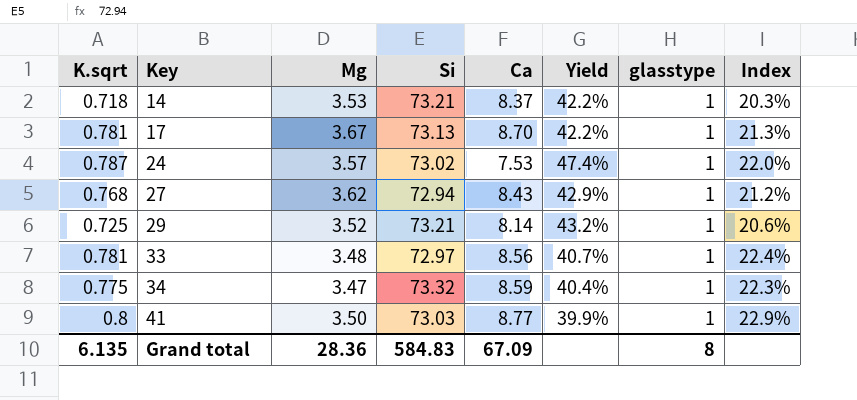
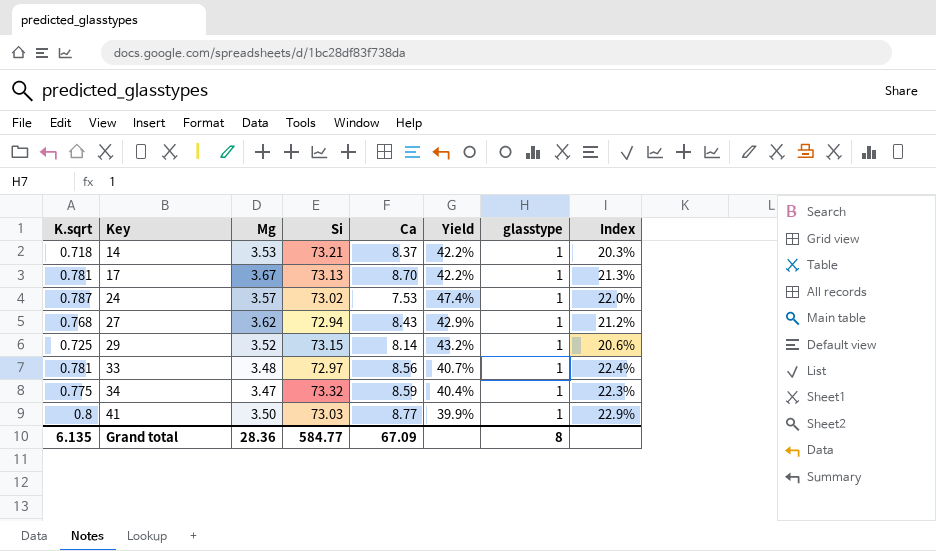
29 | Si: 73.21 -> 73.15
Grand total | Si: 584.83 -> 584.77

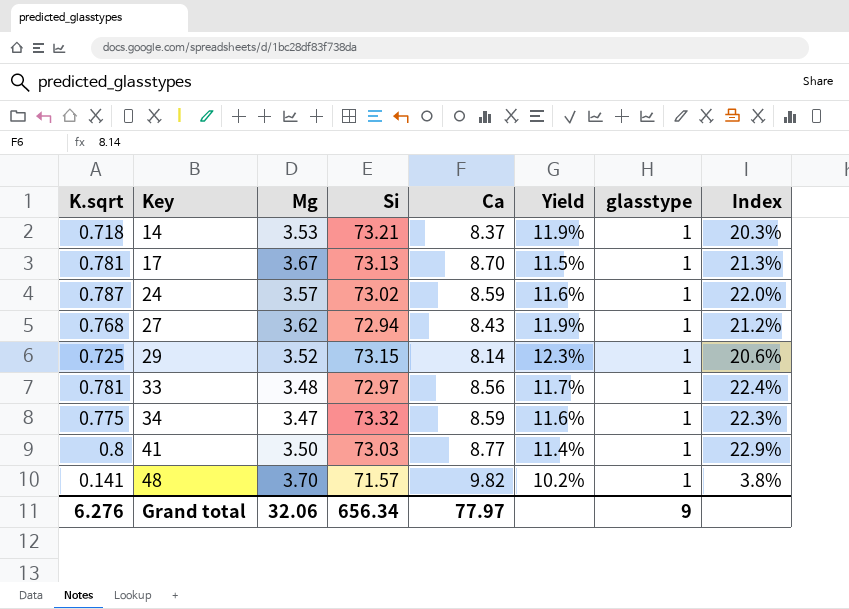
column Yield | formula: [Mg] / [Ca] -> [glasstype] / [Ca]
24 | Ca: 7.53 -> 8.59
row 48: none -> 0.141 | 3.70 | 71.57 | 9.82 | 10.2% | 1 | 3.8%
Grand total | K.sqrt: 6.135 -> 6.276
Grand total | Mg: 28.36 -> 32.06
Grand total | Si: 584.77 -> 656.34
Grand total | Ca: 67.09 -> 77.97
Grand total | glasstype: 8 -> 9

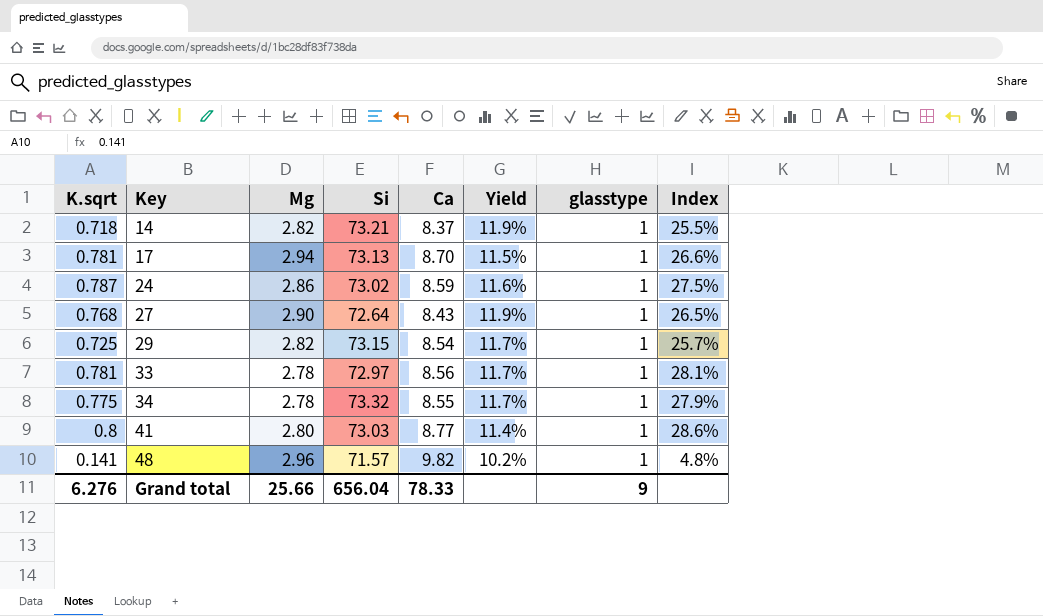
14 | Mg: 3.53 -> 2.82
14 | Index: 20.3% -> 25.5%
17 | Mg: 3.67 -> 2.94
17 | Index: 21.3% -> 26.6%
24 | Mg: 3.57 -> 2.86
24 | Index: 22.0% -> 27.5%
27 | Mg: 3.62 -> 2.90
27 | Si: 72.94 -> 72.64
27 | Index: 21.2% -> 26.5%
29 | Mg: 3.52 -> 2.82
29 | Ca: 8.14 -> 8.54
29 | Yield: 12.3% -> 11.7%
29 | Index: 20.6% -> 25.7%
33 | Mg: 3.48 -> 2.78
33 | Index: 22.4% -> 28.1%
34 | Mg: 3.47 -> 2.78
34 | Ca: 8.59 -> 8.55
34 | Yield: 11.6% -> 11.7%
34 | Index: 22.3% -> 27.9%
41 | Mg: 3.50 -> 2.80
41 | Index: 22.9% -> 28.6%
48 | Mg: 3.70 -> 2.96
48 | Index: 3.8% -> 4.8%
Grand total | Mg: 32.06 -> 25.66
Grand total | Si: 656.34 -> 656.04
Grand total | Ca: 77.97 -> 78.33

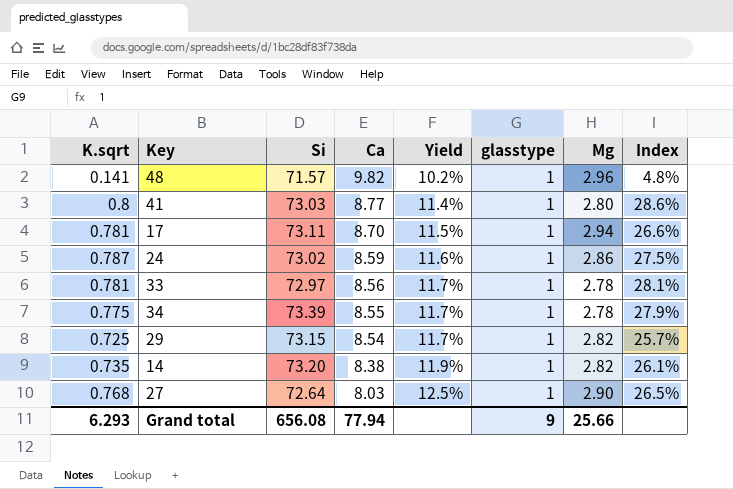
row order: Key ascending -> Ca descending
column Mg | position: 3 -> 7
17 | Si: 73.13 -> 73.11
34 | Si: 73.32 -> 73.39
14 | K.sqrt: 0.718 -> 0.735
14 | Si: 73.21 -> 73.20
14 | Ca: 8.37 -> 8.38
14 | Index: 25.5% -> 26.1%
27 | Ca: 8.43 -> 8.03
27 | Yield: 11.9% -> 12.5%
Grand total | K.sqrt: 6.276 -> 6.293
Grand total | Si: 656.04 -> 656.08
Grand total | Ca: 78.33 -> 77.94

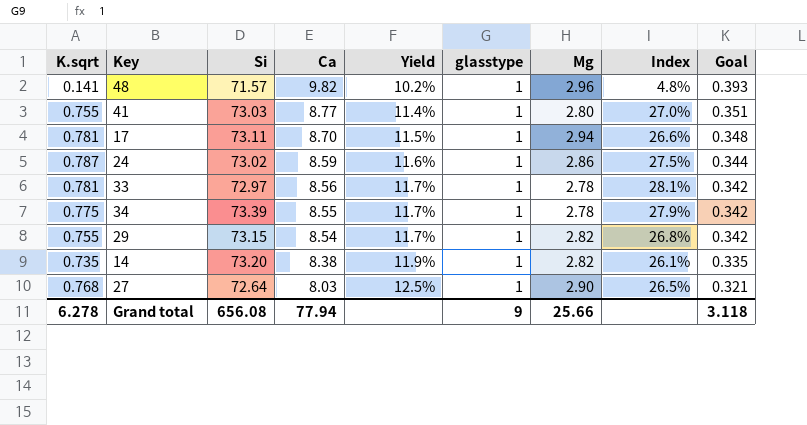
column Goal | formula: none -> [Ca] * 0.04
41 | K.sqrt: 0.8 -> 0.755
41 | Index: 28.6% -> 27.0%
29 | K.sqrt: 0.725 -> 0.755
29 | Index: 25.7% -> 26.8%
Grand total | K.sqrt: 6.293 -> 6.278

